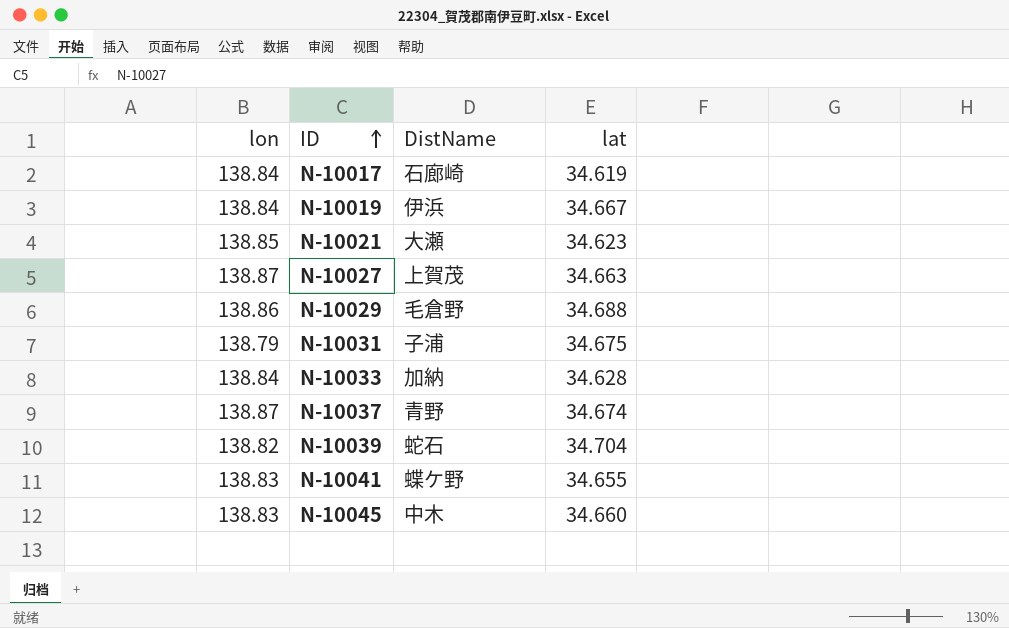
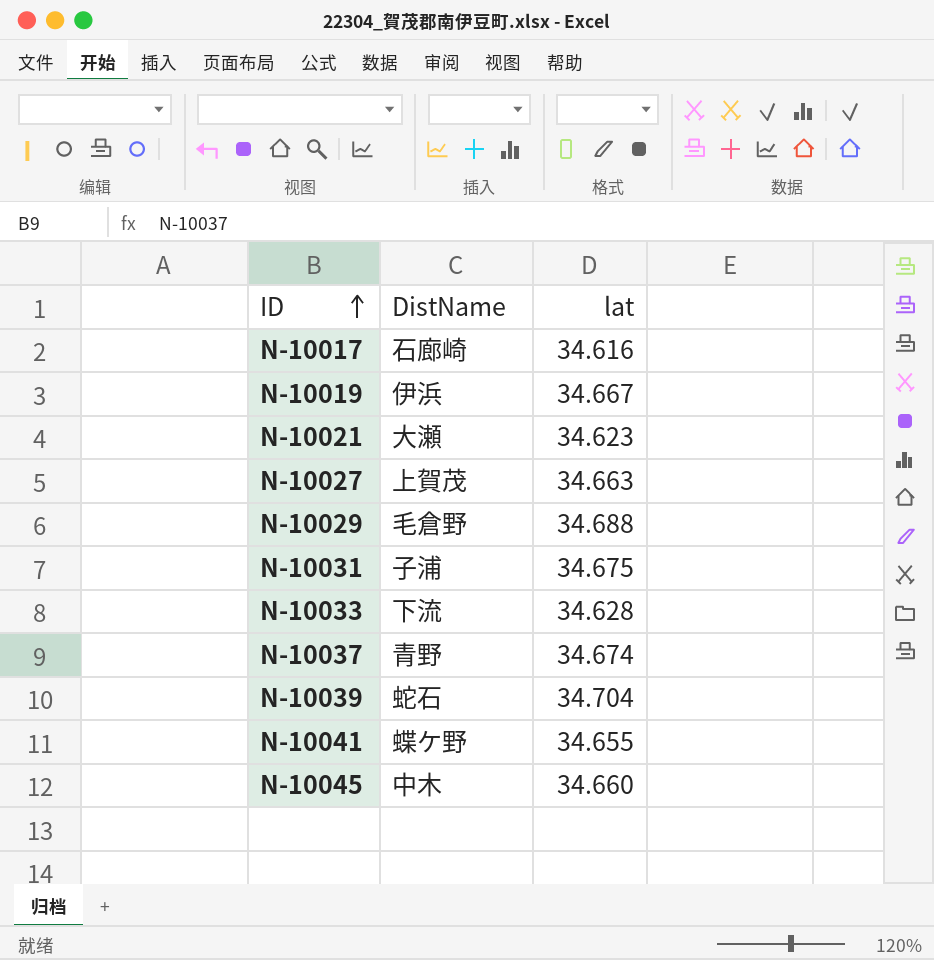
column lon | position: 1 -> none
N-10017 | lat: 34.619 -> 34.616
N-10033 | DistName: 加納 -> 下流

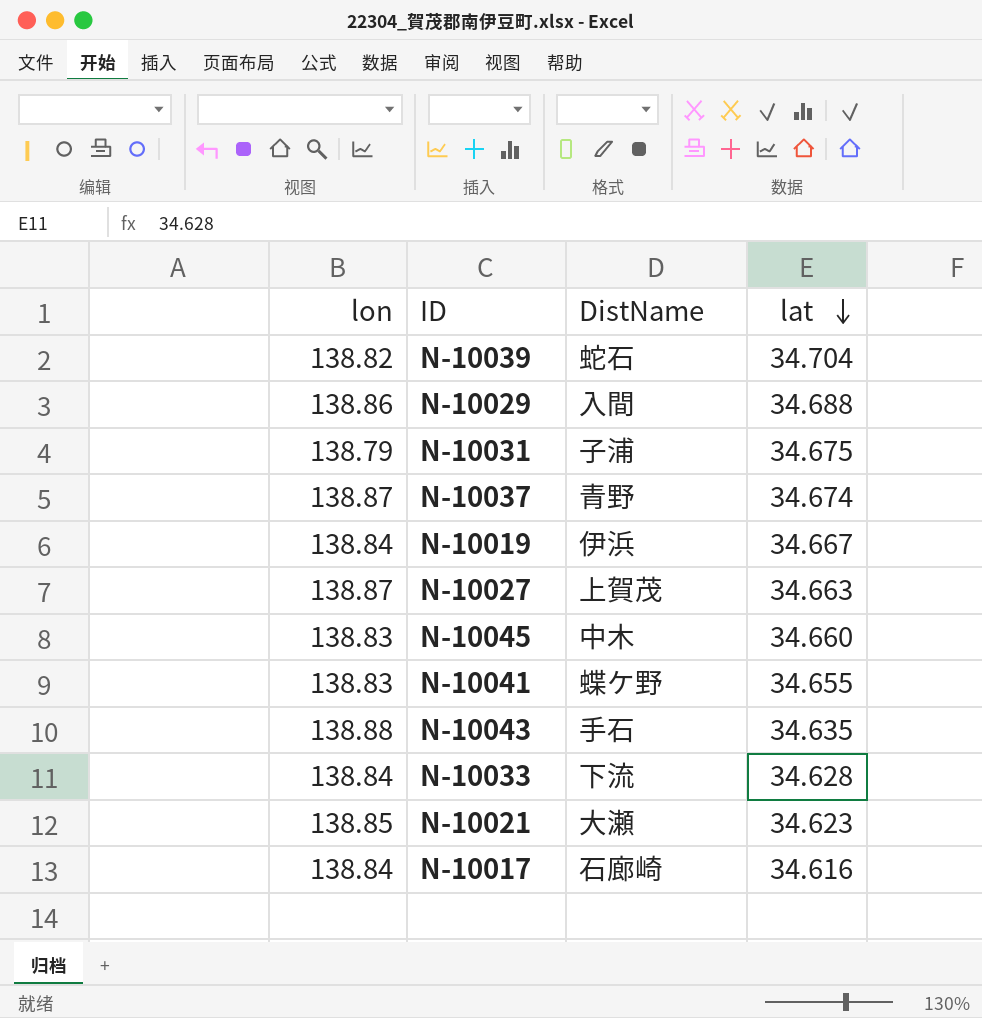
row order: ID ascending -> lat descending
column lon | position: none -> 1
N-10029 | DistName: 毛倉野 -> 入間
row N-10043: none -> 138.88 | 手石 | 34.635

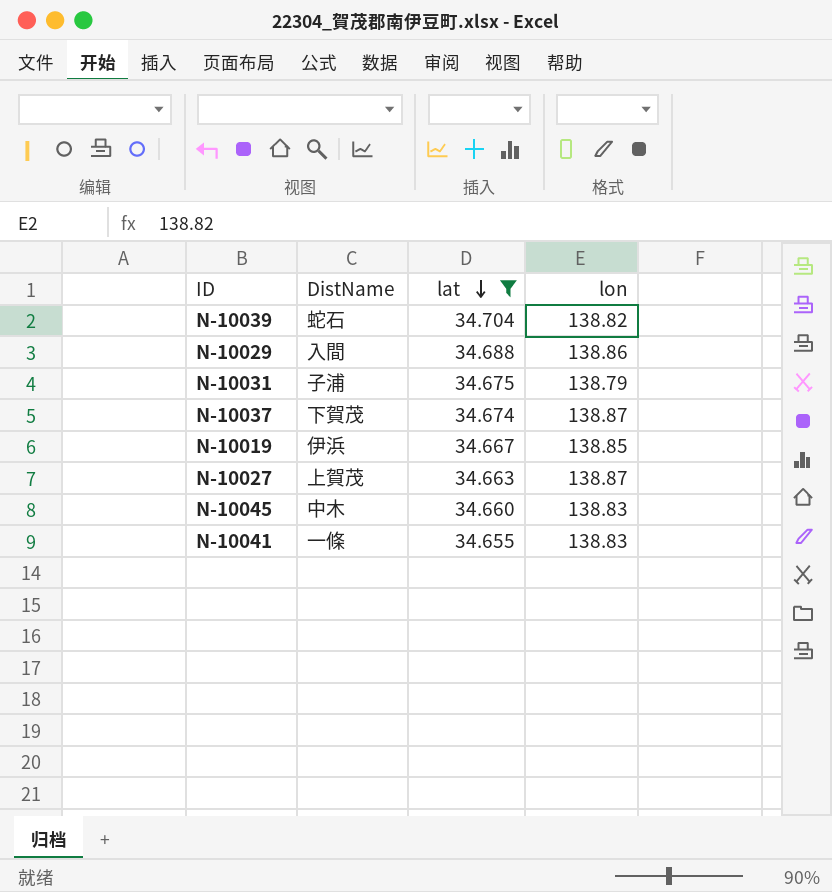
filter: none -> lat >= 34.655
column lon | position: 1 -> 4
N-10037 | DistName: 青野 -> 下賀茂
N-10019 | lon: 138.84 -> 138.85
N-10041 | DistName: 蝶ケ野 -> 一條

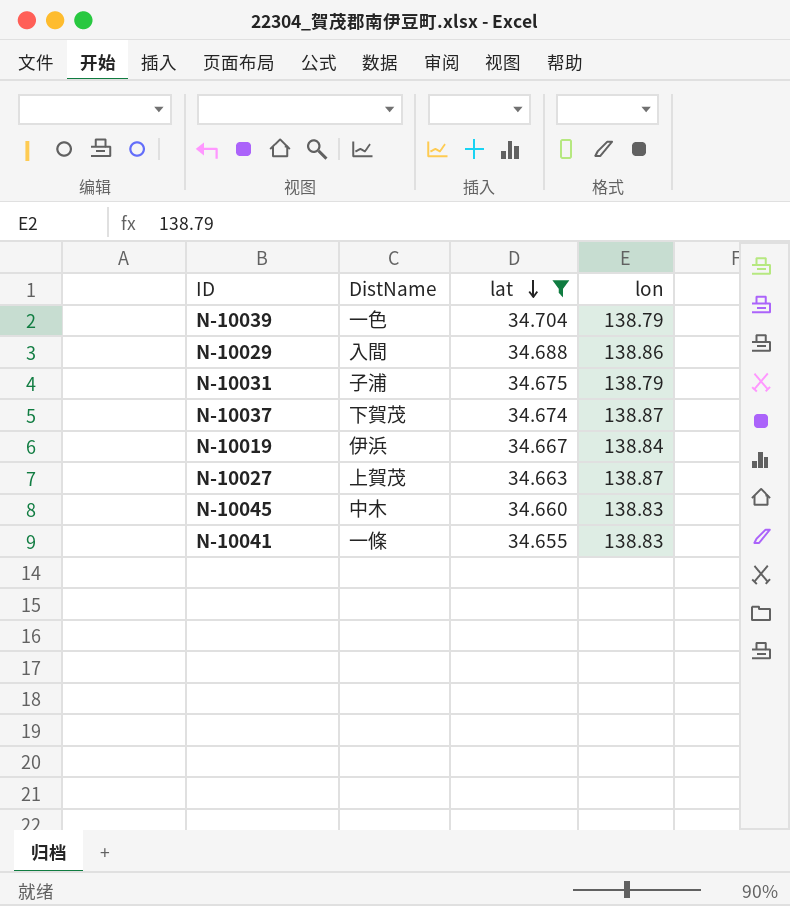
N-10039 | DistName: 蛇石 -> 一色
N-10039 | lon: 138.82 -> 138.79
N-10019 | lon: 138.85 -> 138.84

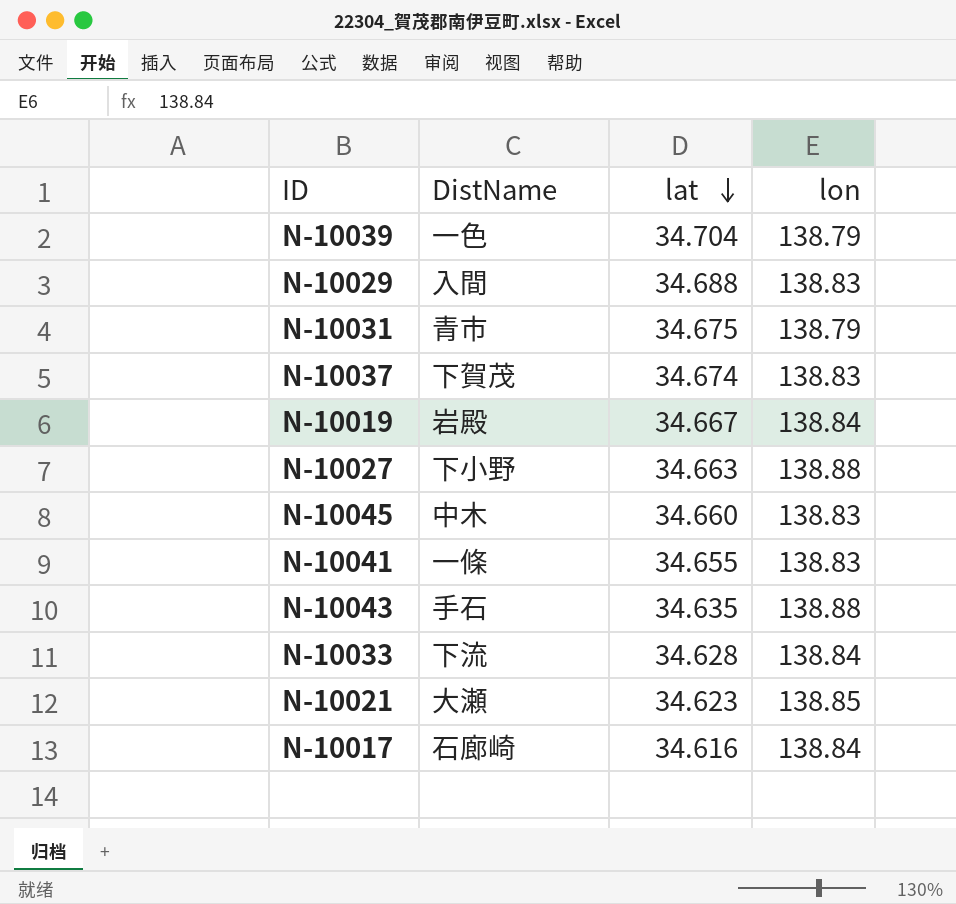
filter: lat >= 34.655 -> none
N-10029 | lon: 138.86 -> 138.83
N-10031 | DistName: 子浦 -> 青市
N-10037 | lon: 138.87 -> 138.83
N-10019 | DistName: 伊浜 -> 岩殿
N-10027 | DistName: 上賀茂 -> 下小野
N-10027 | lon: 138.87 -> 138.88

